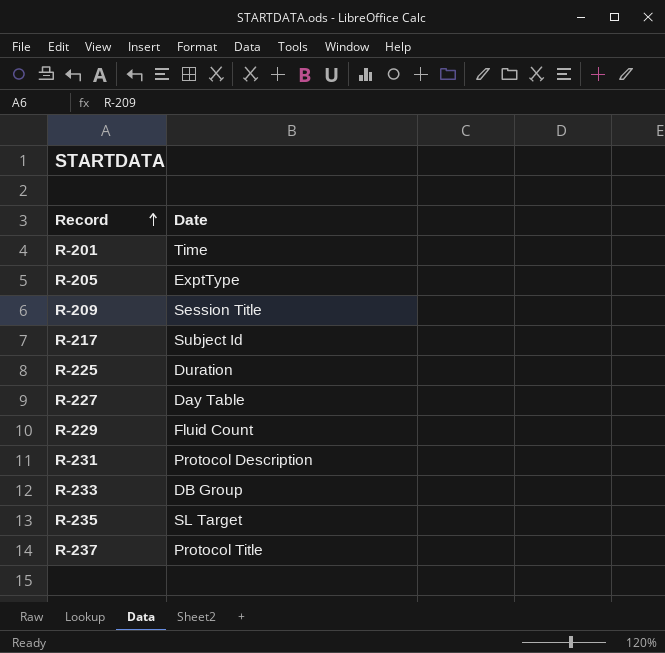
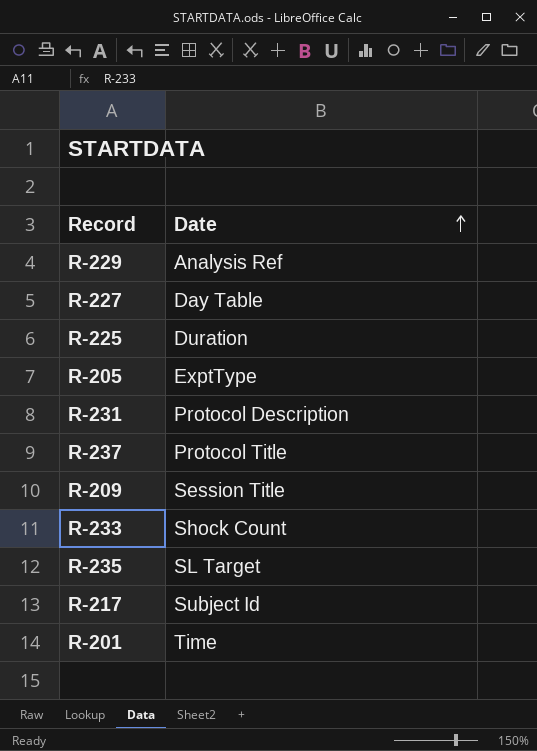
row order: Record ascending -> Date ascending
R-229 | Date: Fluid Count -> Analysis Ref
R-233 | Date: DB Group -> Shock Count

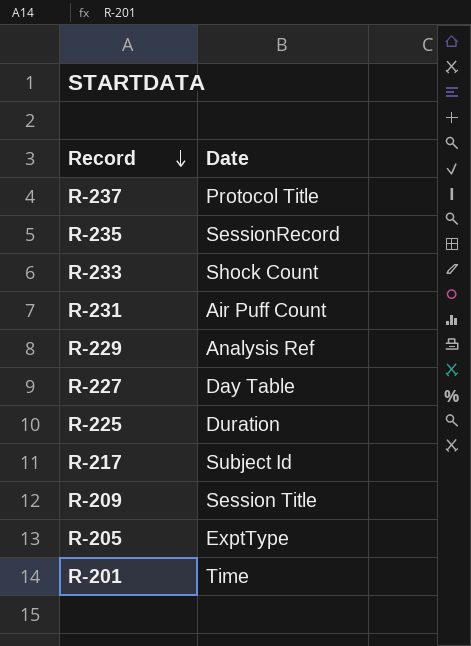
row order: Date ascending -> Record descending
R-235 | Date: SL Target -> SessionRecord
R-231 | Date: Protocol Description -> Air Puff Count

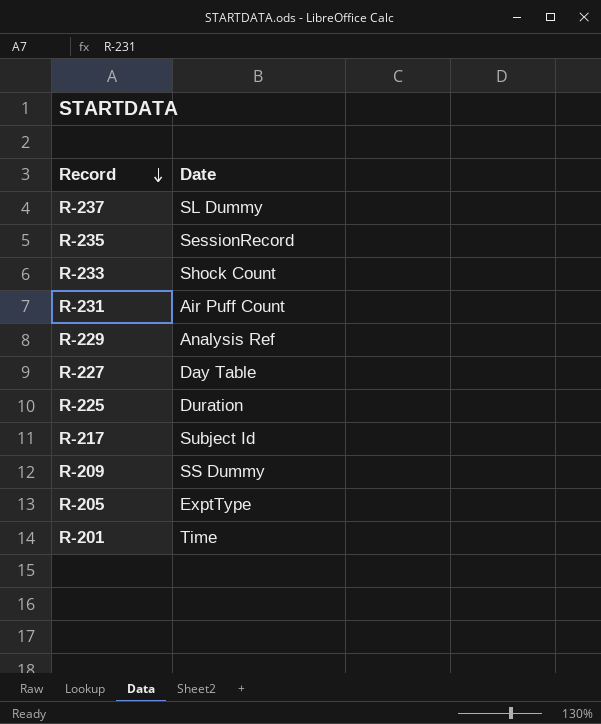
R-237 | Date: Protocol Title -> SL Dummy
R-209 | Date: Session Title -> SS Dummy

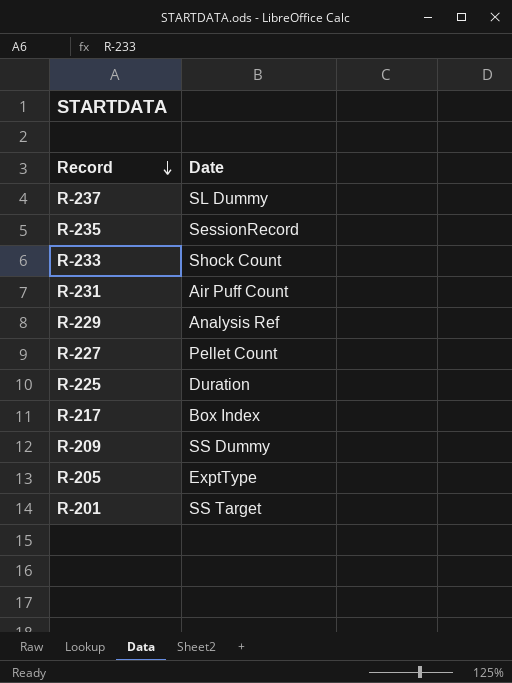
R-227 | Date: Day Table -> Pellet Count
R-217 | Date: Subject Id -> Box Index
R-201 | Date: Time -> SS Target

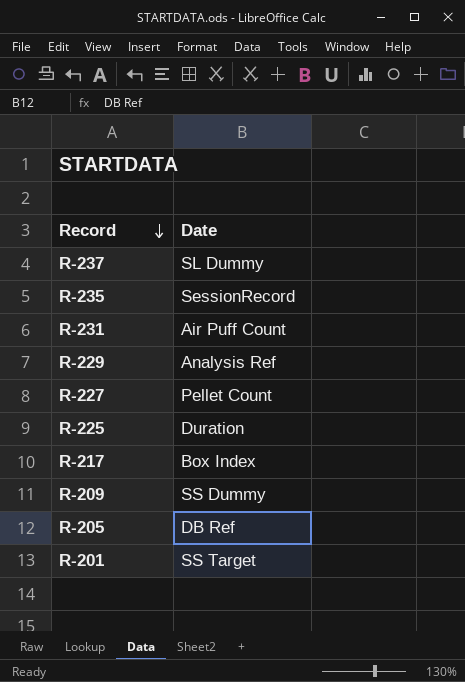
row R-233: Shock Count -> none
R-205 | Date: ExptType -> DB Ref

